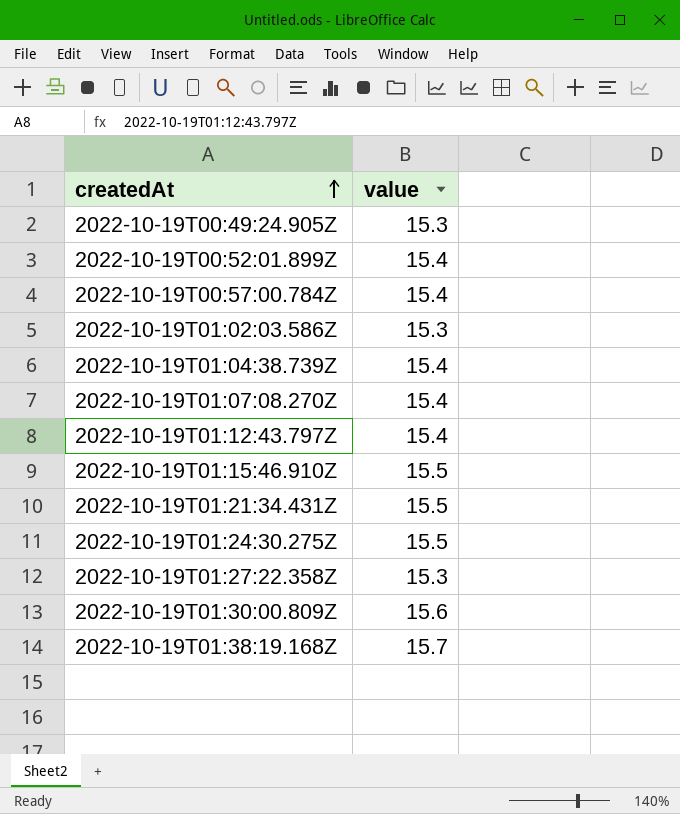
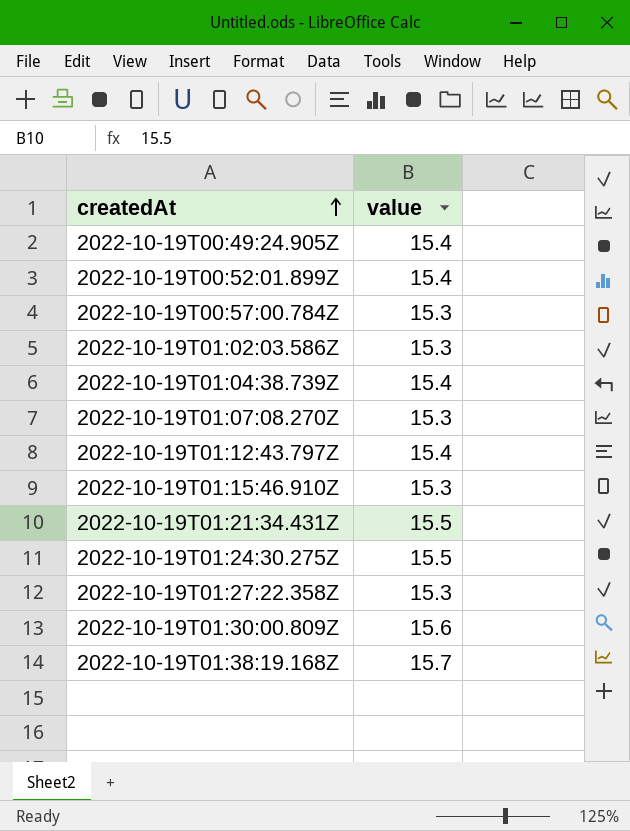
2022-10-19T00:49:24.905Z | value: 15.3 -> 15.4
2022-10-19T00:57:00.784Z | value: 15.4 -> 15.3
2022-10-19T01:07:08.270Z | value: 15.4 -> 15.3
2022-10-19T01:15:46.910Z | value: 15.5 -> 15.3

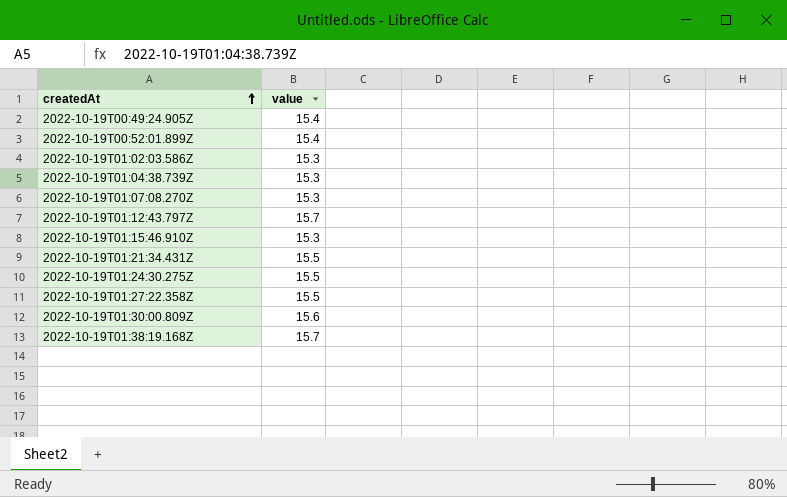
row 2022-10-19T00:57:00.784Z: 15.3 -> none
2022-10-19T01:04:38.739Z | value: 15.4 -> 15.3
2022-10-19T01:12:43.797Z | value: 15.4 -> 15.7
2022-10-19T01:27:22.358Z | value: 15.3 -> 15.5

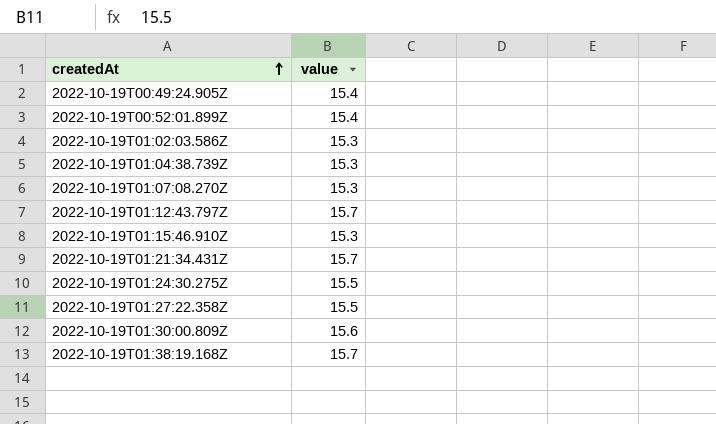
2022-10-19T01:21:34.431Z | value: 15.5 -> 15.7

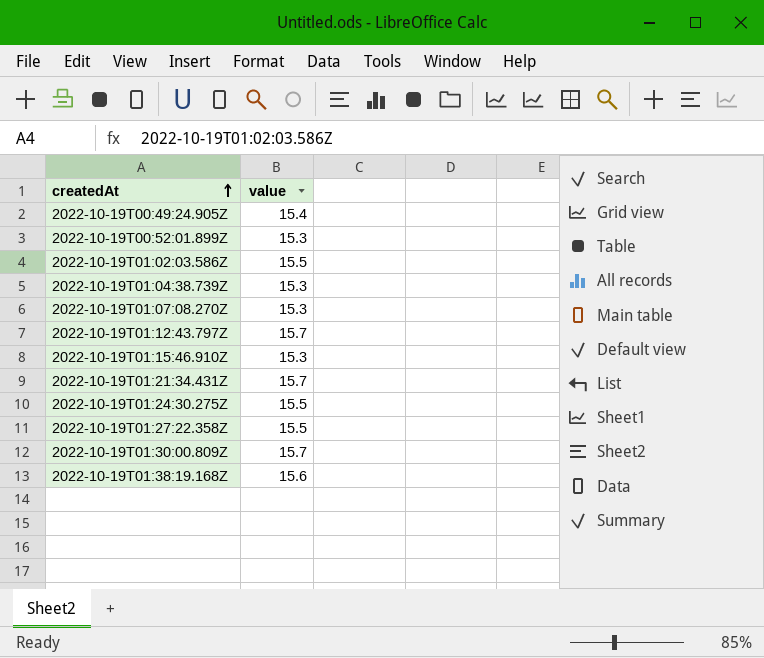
2022-10-19T00:52:01.899Z | value: 15.4 -> 15.3
2022-10-19T01:02:03.586Z | value: 15.3 -> 15.5
2022-10-19T01:30:00.809Z | value: 15.6 -> 15.7
2022-10-19T01:38:19.168Z | value: 15.7 -> 15.6

